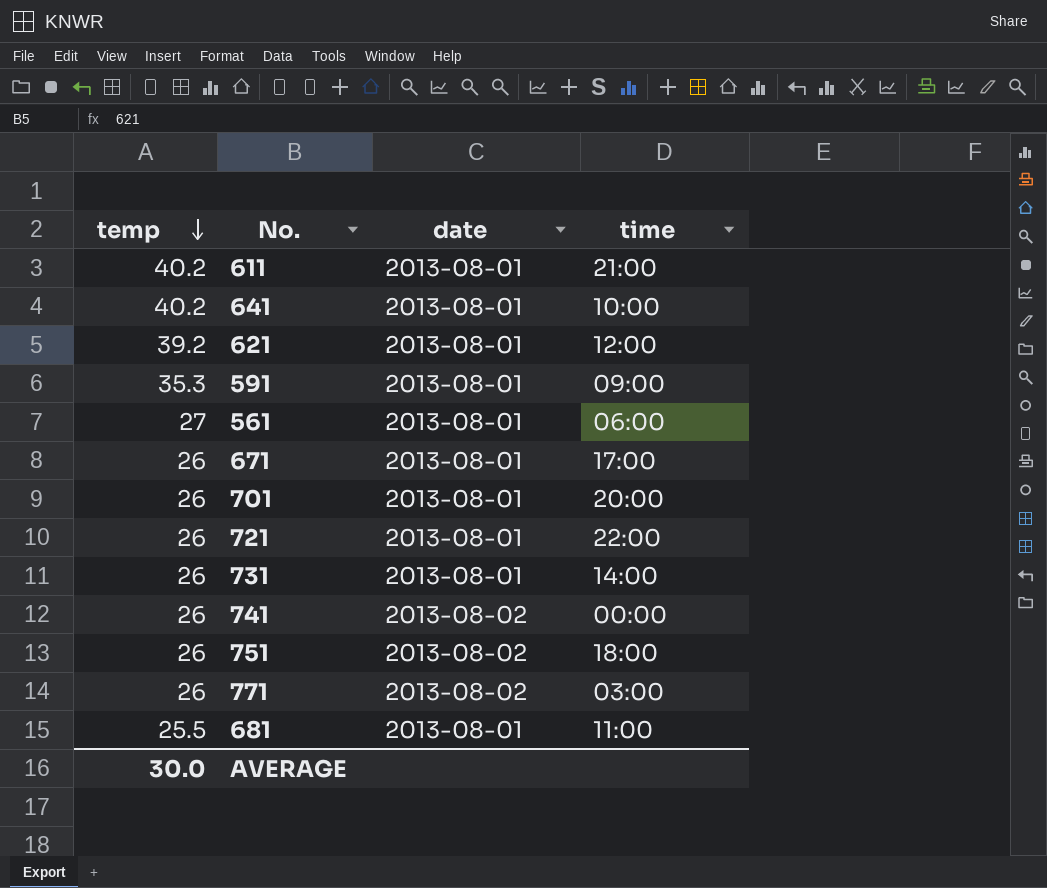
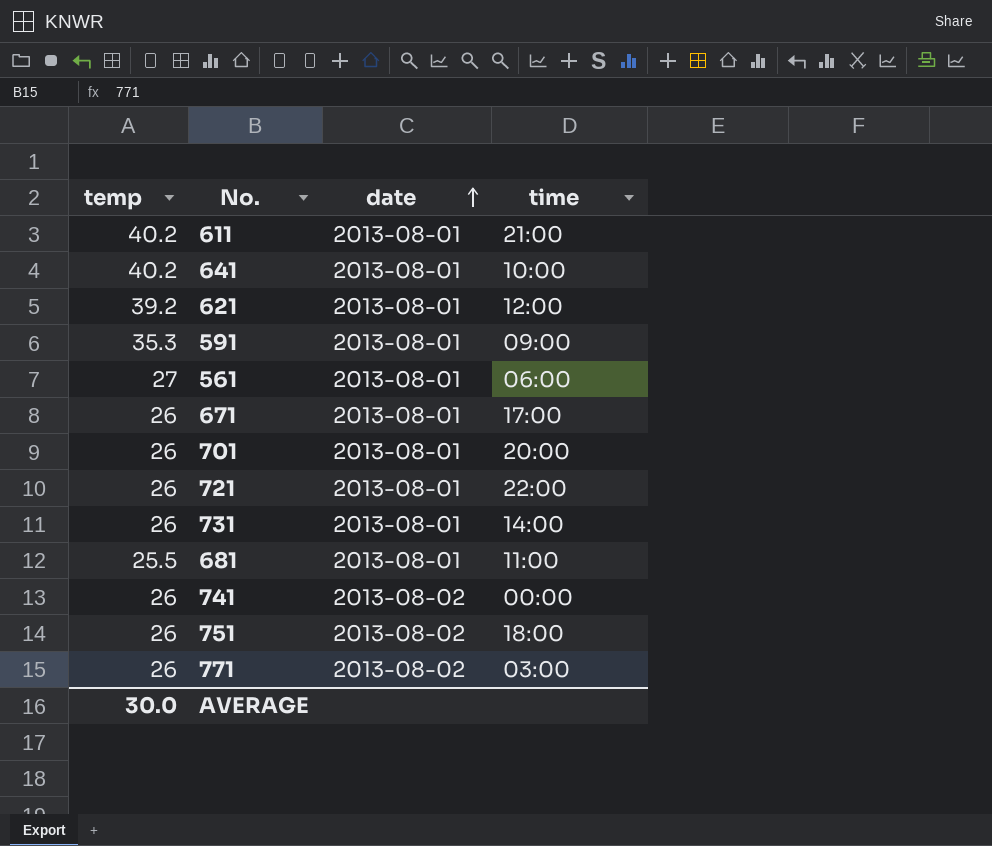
row order: temp descending -> date ascending

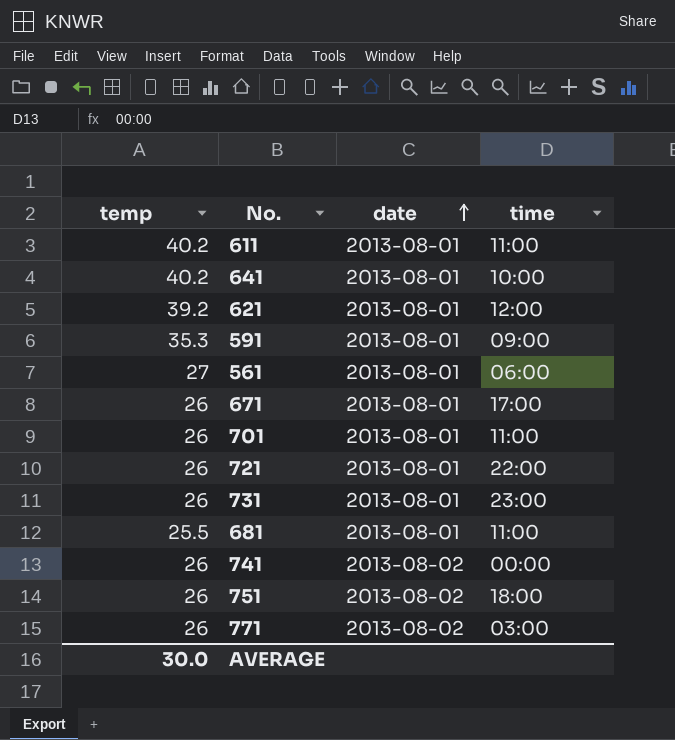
611 | time: 21:00 -> 11:00
701 | time: 20:00 -> 11:00
731 | time: 14:00 -> 23:00

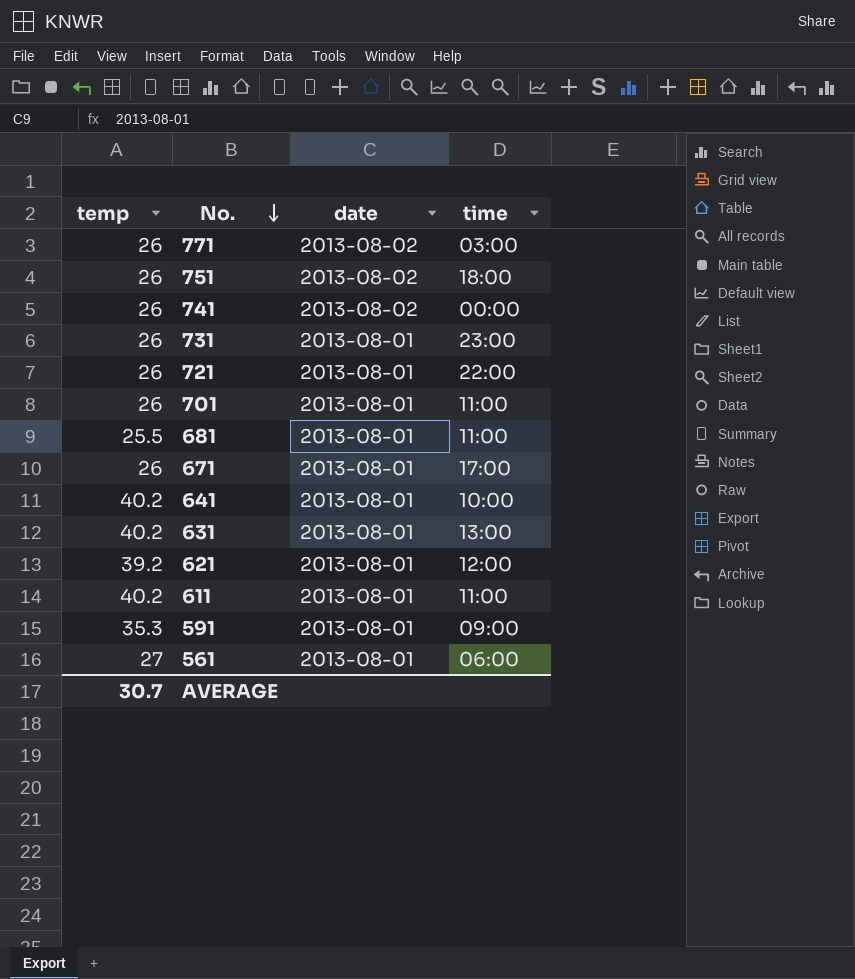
row order: date ascending -> No. descending
row 631: none -> 40.2 | 2013-08-01 | 13:00
AVERAGE | temp: 30.0 -> 30.7

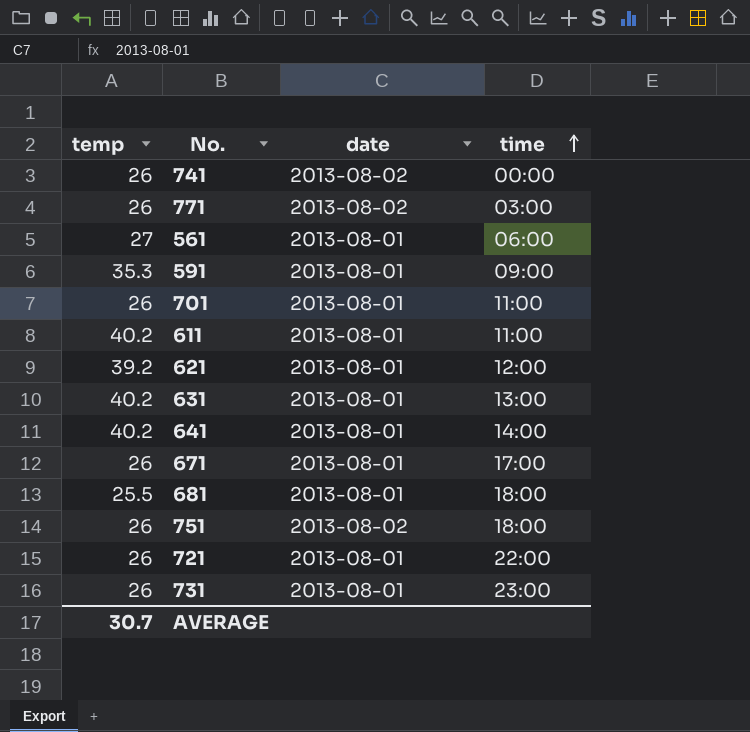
row order: No. descending -> time ascending
641 | time: 10:00 -> 14:00
681 | time: 11:00 -> 18:00

